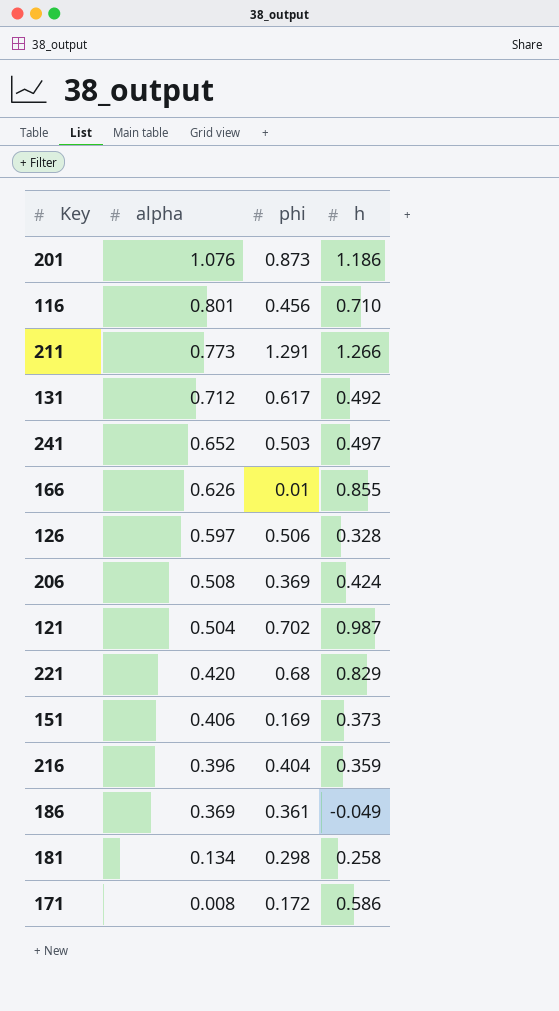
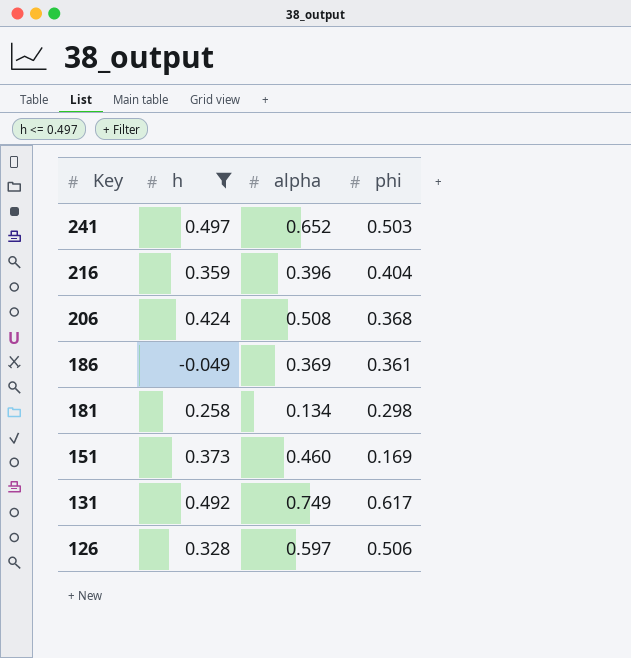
filter: none -> h <= 0.497
row order: alpha descending -> Key descending
column h | position: 4 -> 2
206 | phi: 0.369 -> 0.368
151 | alpha: 0.406 -> 0.460
131 | alpha: 0.712 -> 0.749

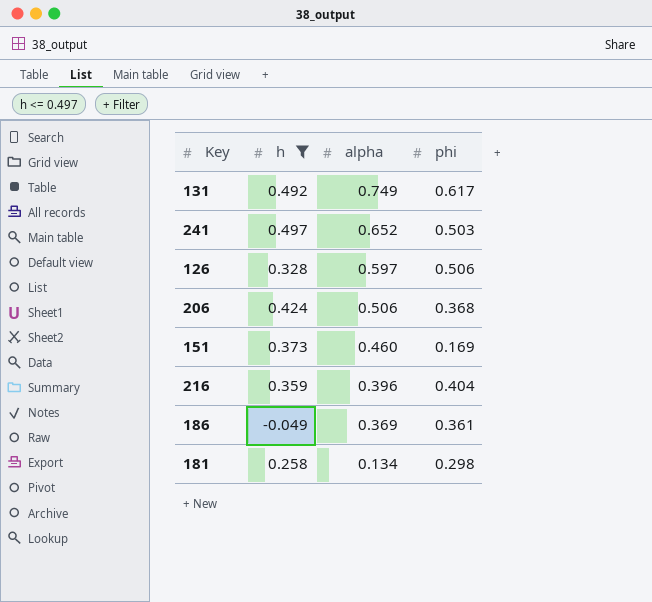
row order: Key descending -> alpha descending
206 | alpha: 0.508 -> 0.506

